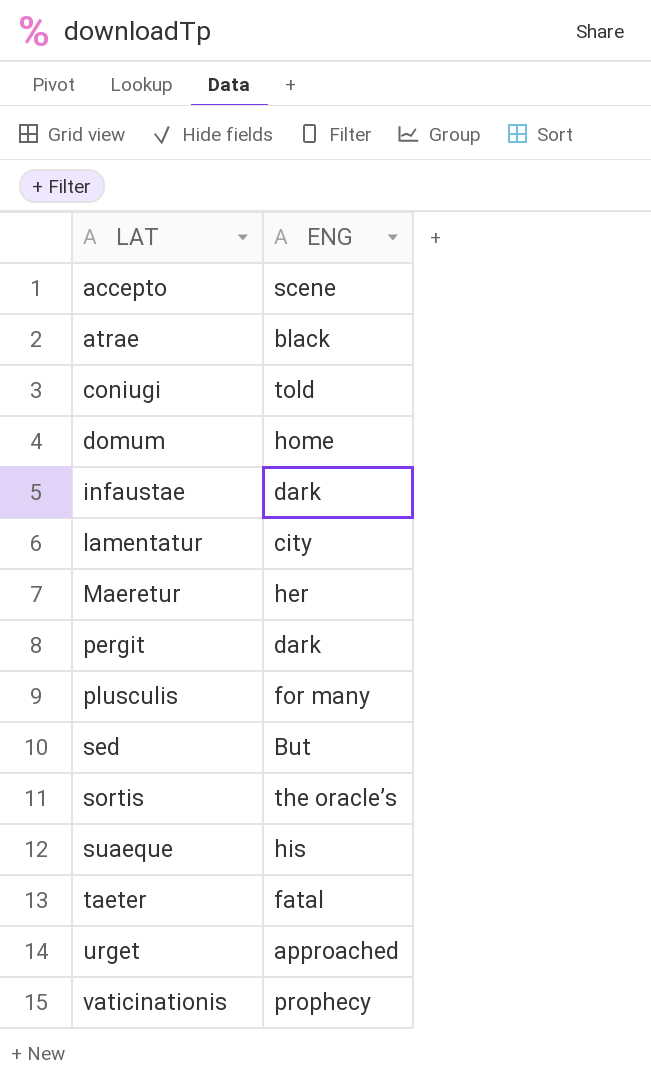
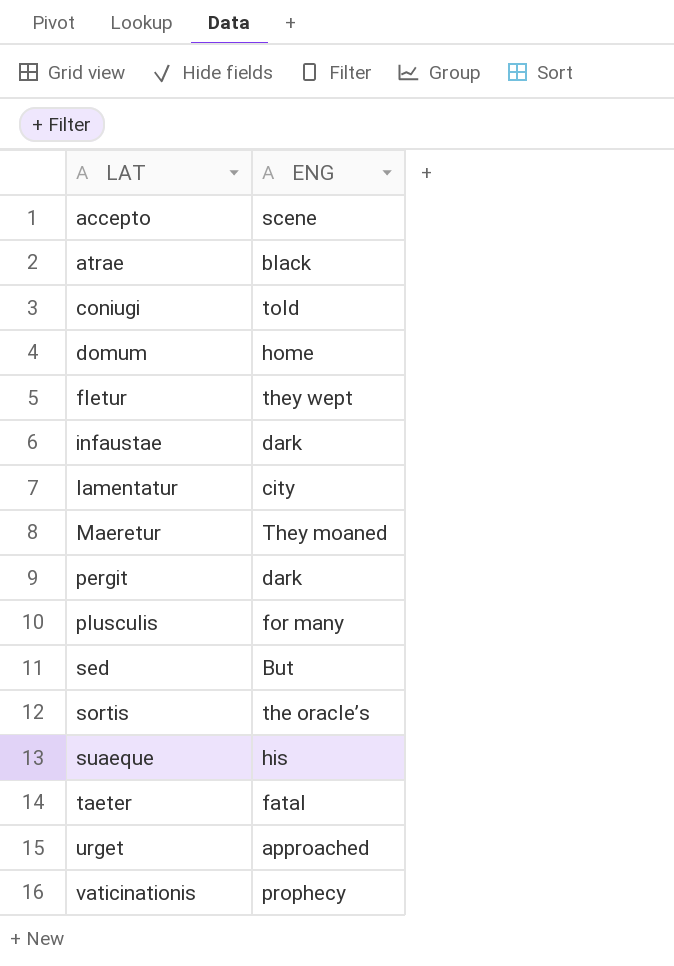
row fletur: none -> they wept
Maeretur | ENG: her -> They moaned

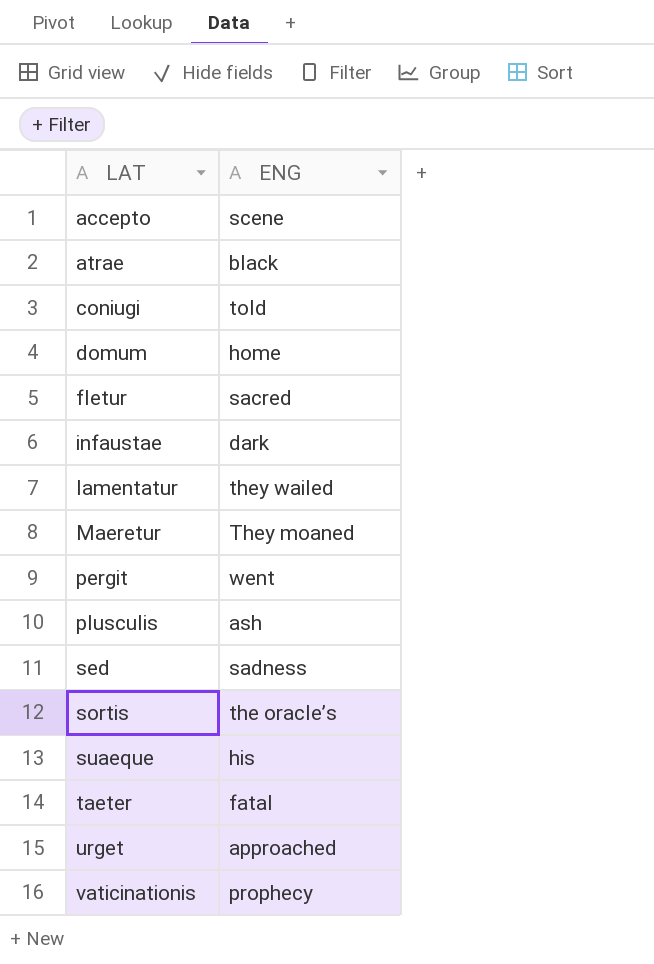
fletur | ENG: they wept -> sacred
lamentatur | ENG: city -> they wailed
pergit | ENG: dark -> went
plusculis | ENG: for many -> ash
sed | ENG: But -> sadness

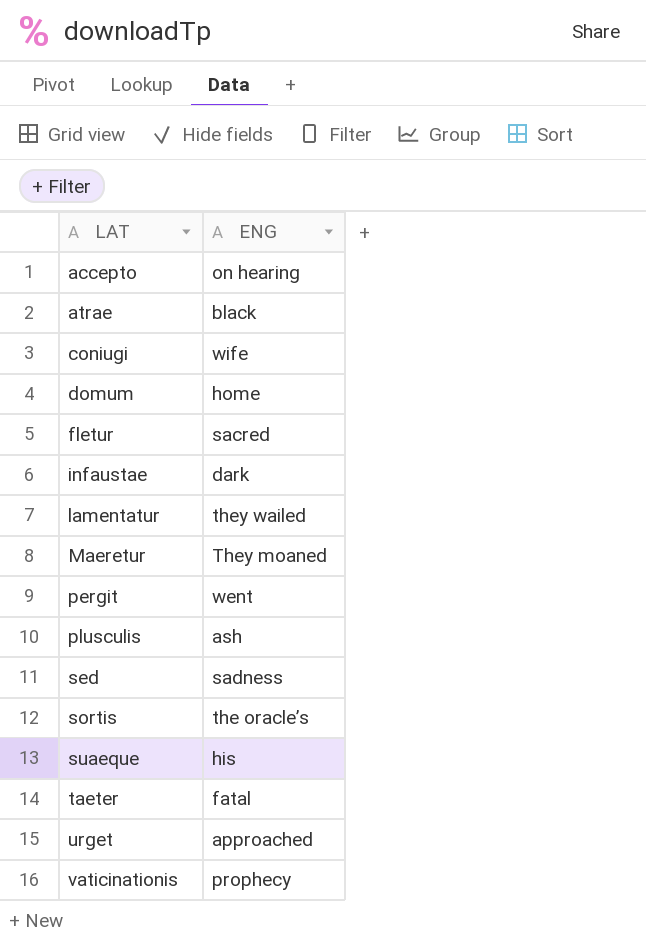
accepto | ENG: scene -> on hearing
coniugi | ENG: told -> wife

